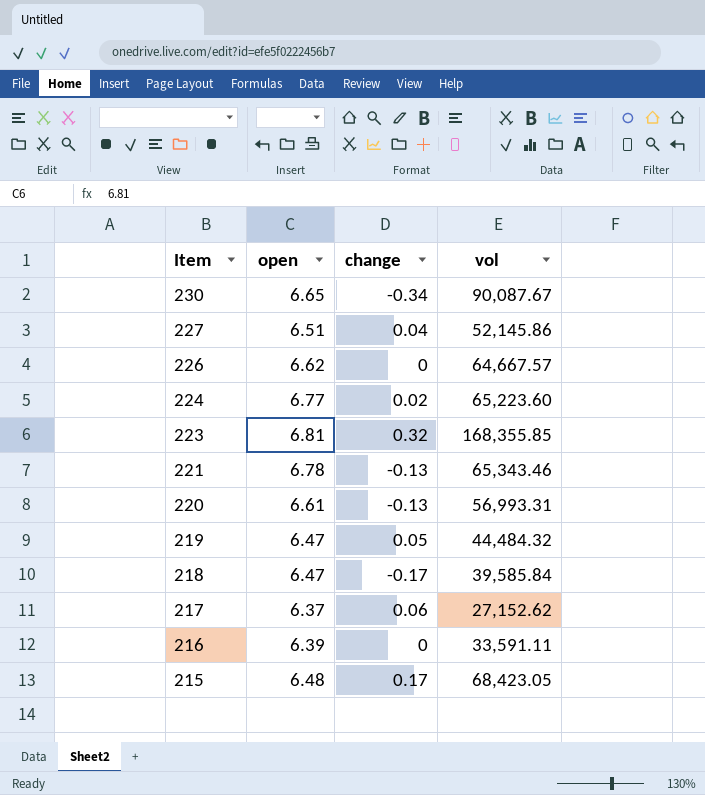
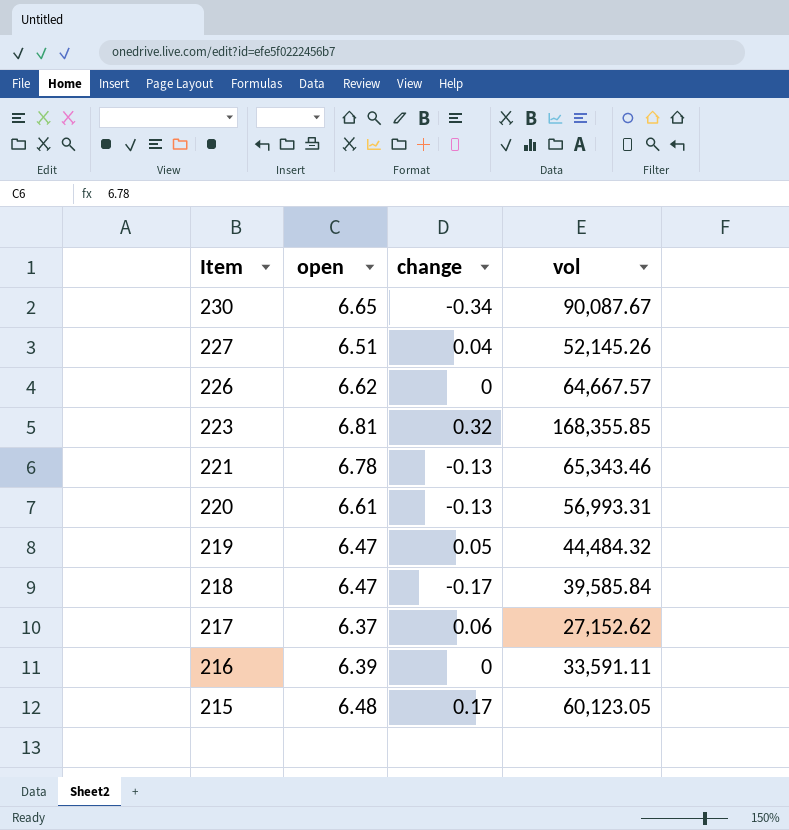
row 224: 6.77 | 0.02 | 65,223.60 -> none
227 | vol: 52,145.86 -> 52,145.26
215 | vol: 68,423.05 -> 60,123.05

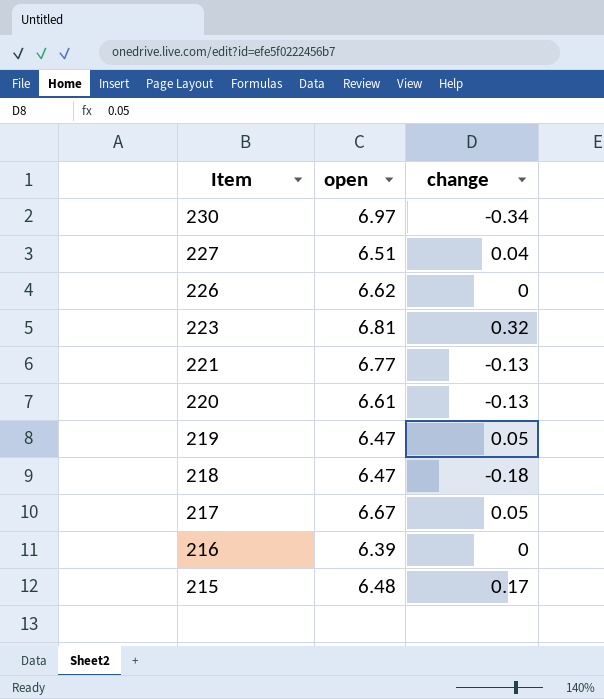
column vol | position: 4 -> none
230 | open: 6.65 -> 6.97
221 | open: 6.78 -> 6.77
218 | change: -0.17 -> -0.18
217 | open: 6.37 -> 6.67
217 | change: 0.06 -> 0.05

